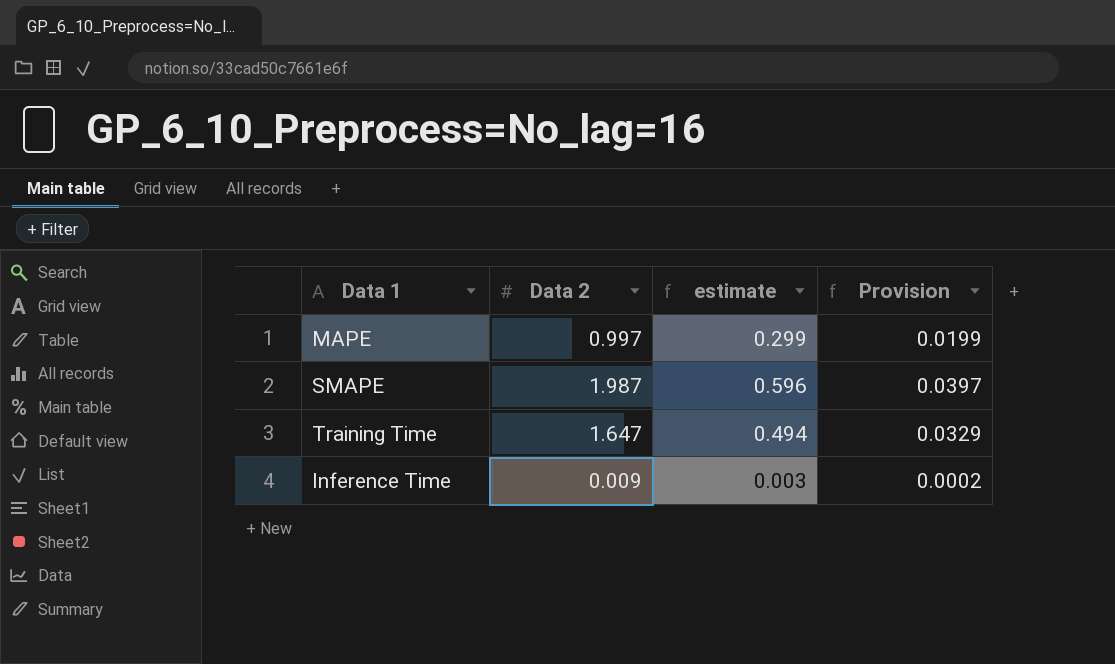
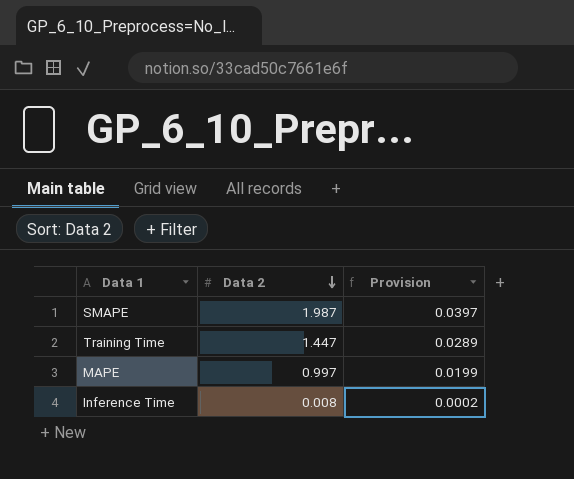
row order: none -> Data 2 descending
column estimate | formula: [Data 2] * 0.3 -> none
Training Time | Data 2: 1.647 -> 1.447
Training Time | Provision: 0.0329 -> 0.0289
Inference Time | Data 2: 0.009 -> 0.008

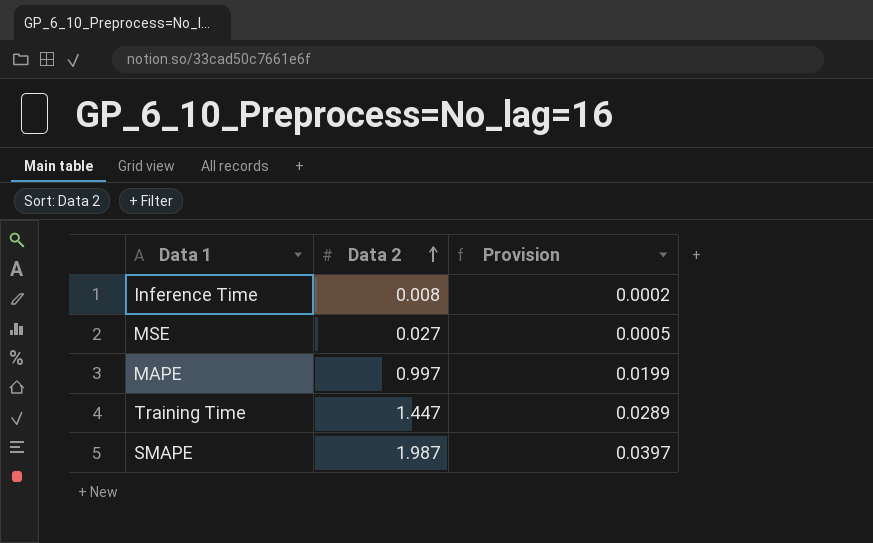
row order: Data 2 descending -> Data 2 ascending
row MSE: none -> 0.027 | 0.0005

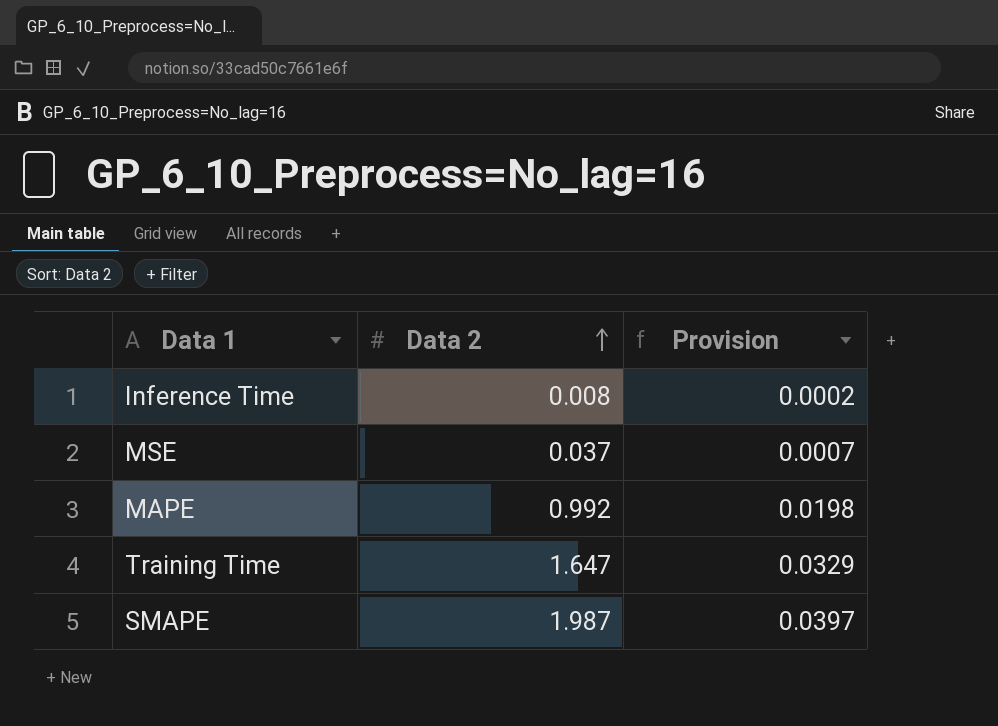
MSE | Data 2: 0.027 -> 0.037
MSE | Provision: 0.0005 -> 0.0007
MAPE | Data 2: 0.997 -> 0.992
MAPE | Provision: 0.0199 -> 0.0198
Training Time | Data 2: 1.447 -> 1.647
Training Time | Provision: 0.0289 -> 0.0329

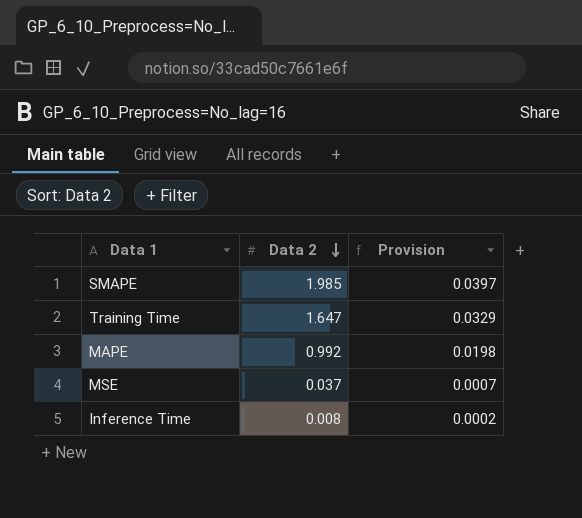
row order: Data 2 ascending -> Data 2 descending
SMAPE | Data 2: 1.987 -> 1.985

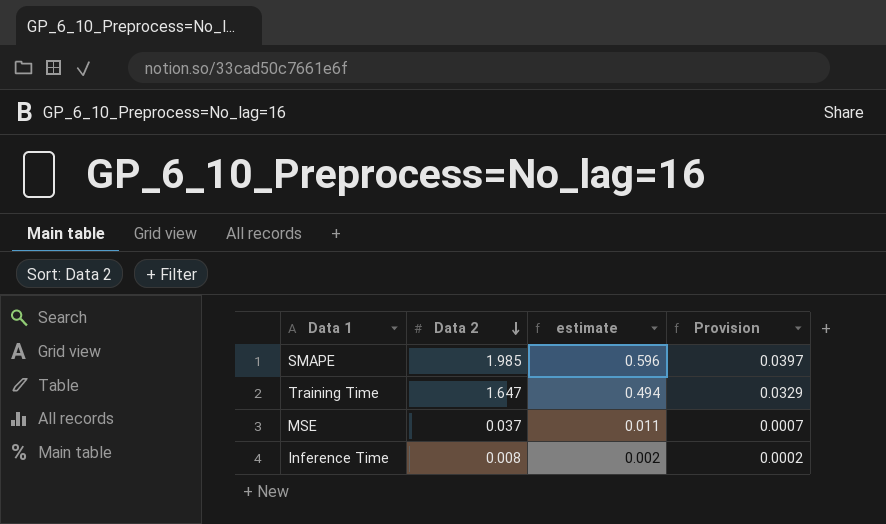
column estimate | formula: none -> [Data 2] * 0.3
row MAPE: 0.992 | 0.0198 -> none

